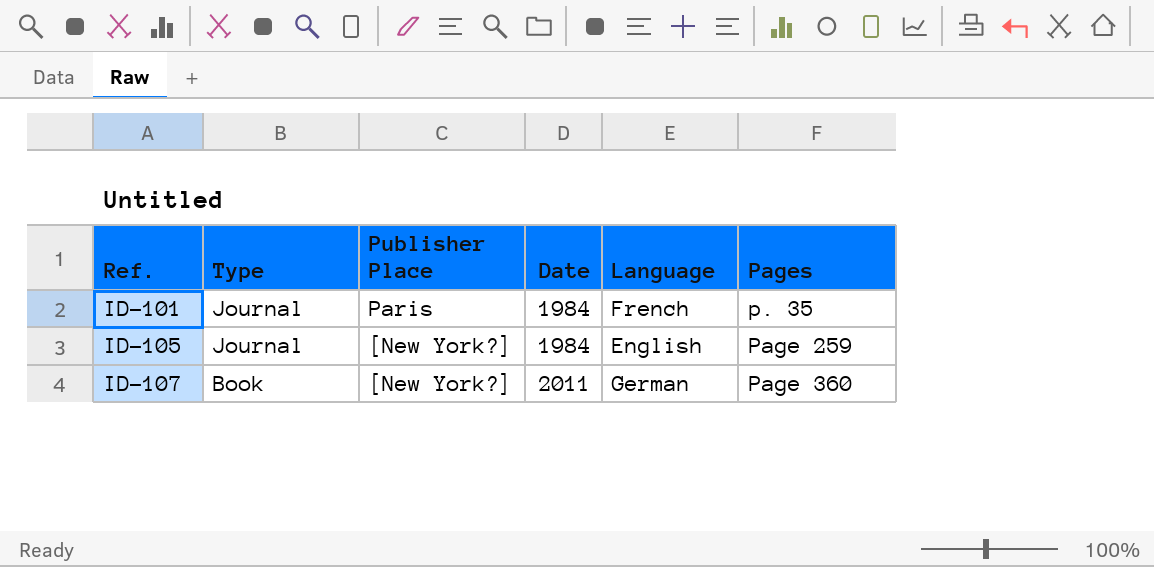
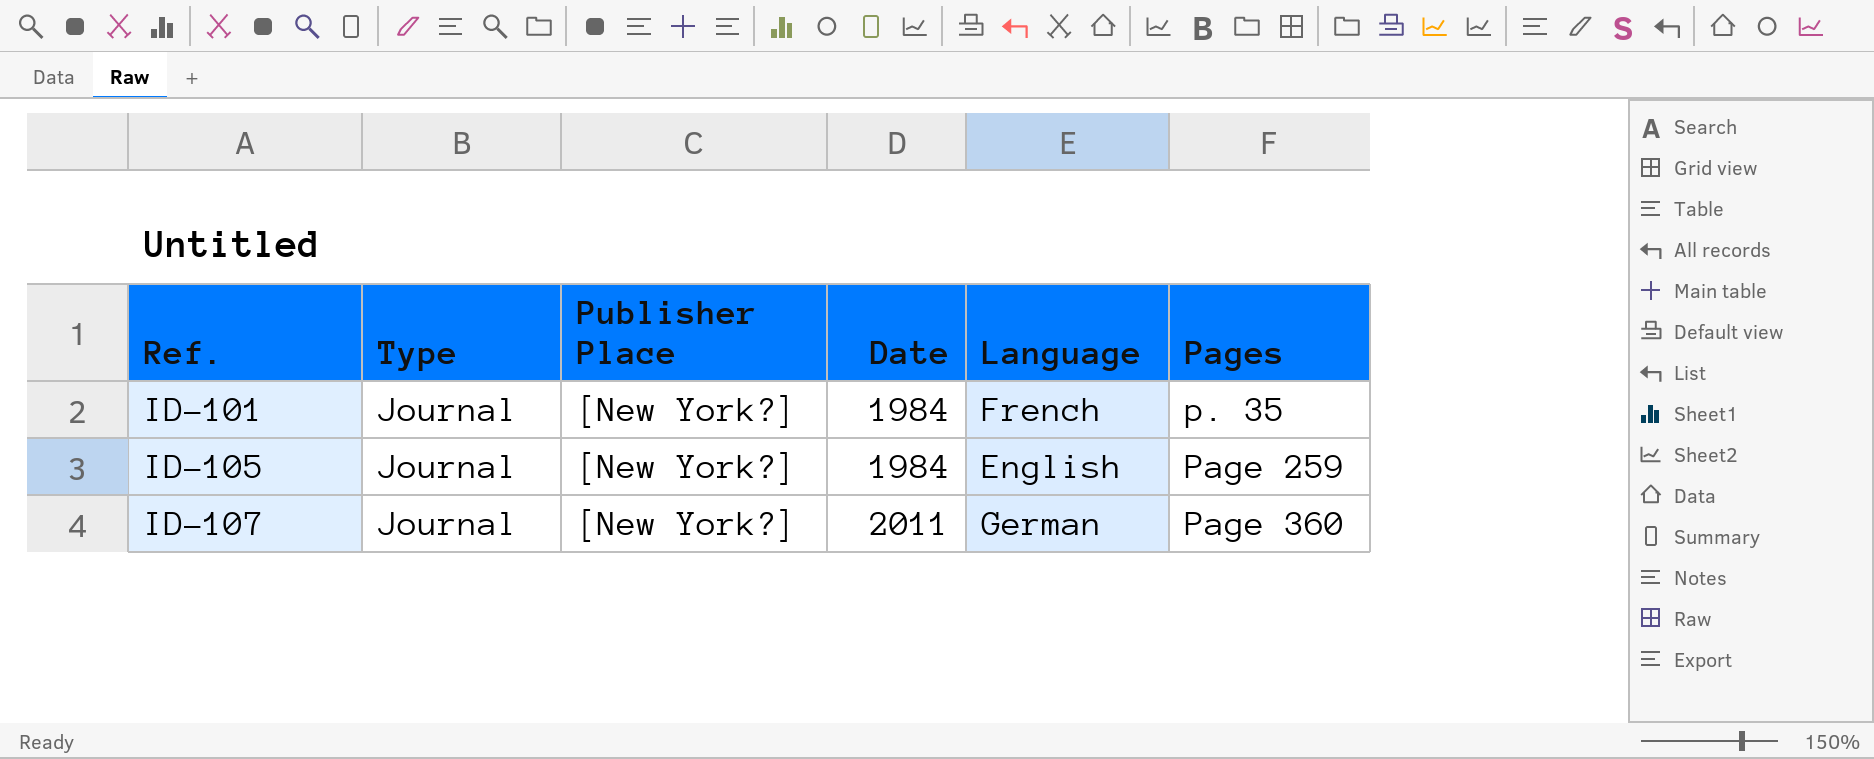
ID-101 | Publisher Place: Paris -> [New York?]
ID-107 | Type: Book -> Journal

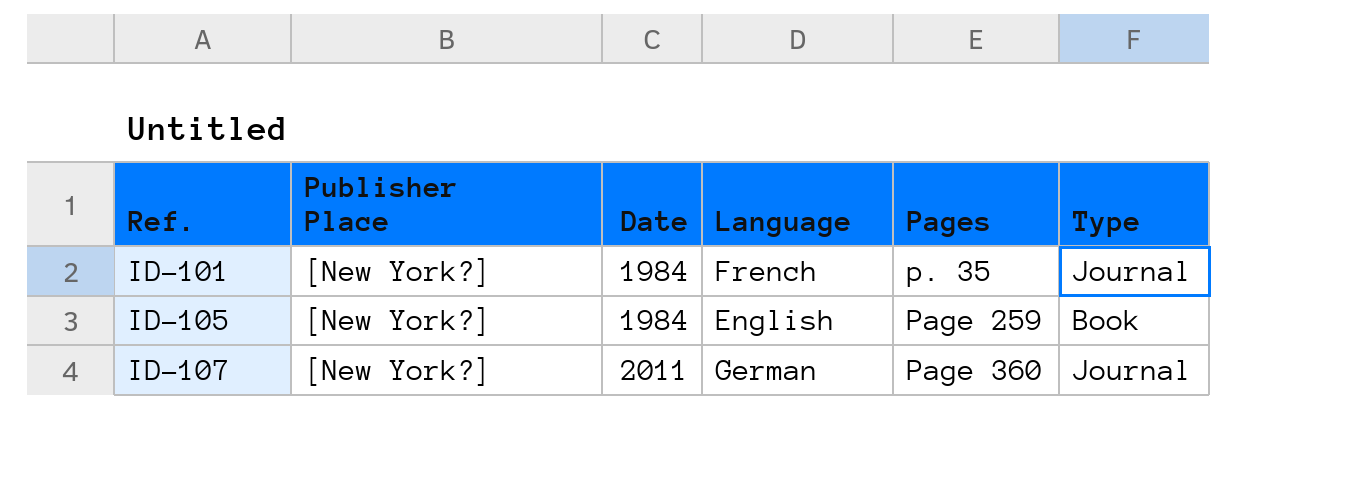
column Type | position: 2 -> 6
ID-105 | Type: Journal -> Book

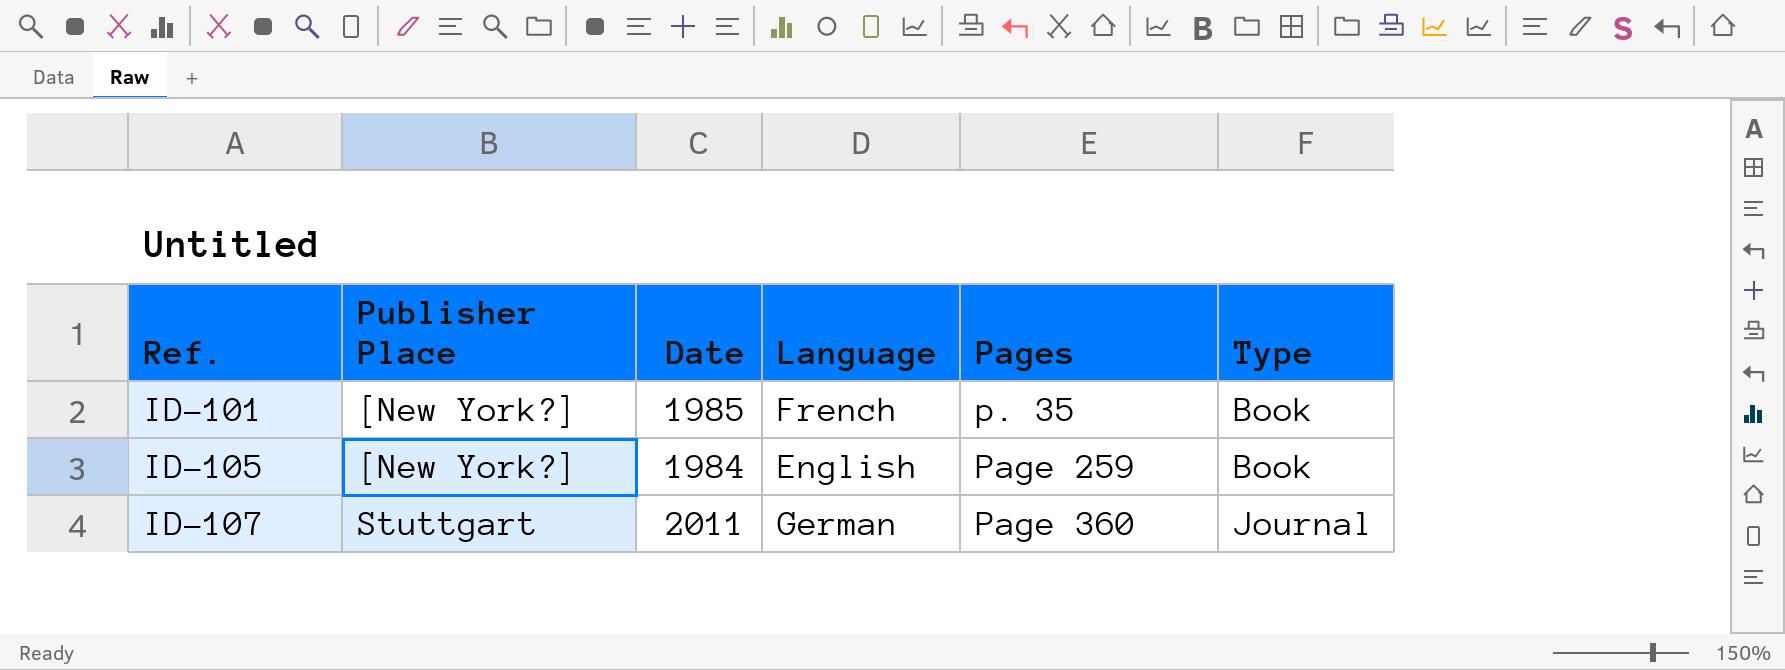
ID-101 | Date: 1984 -> 1985
ID-101 | Type: Journal -> Book
ID-107 | Publisher Place: [New York?] -> Stuttgart

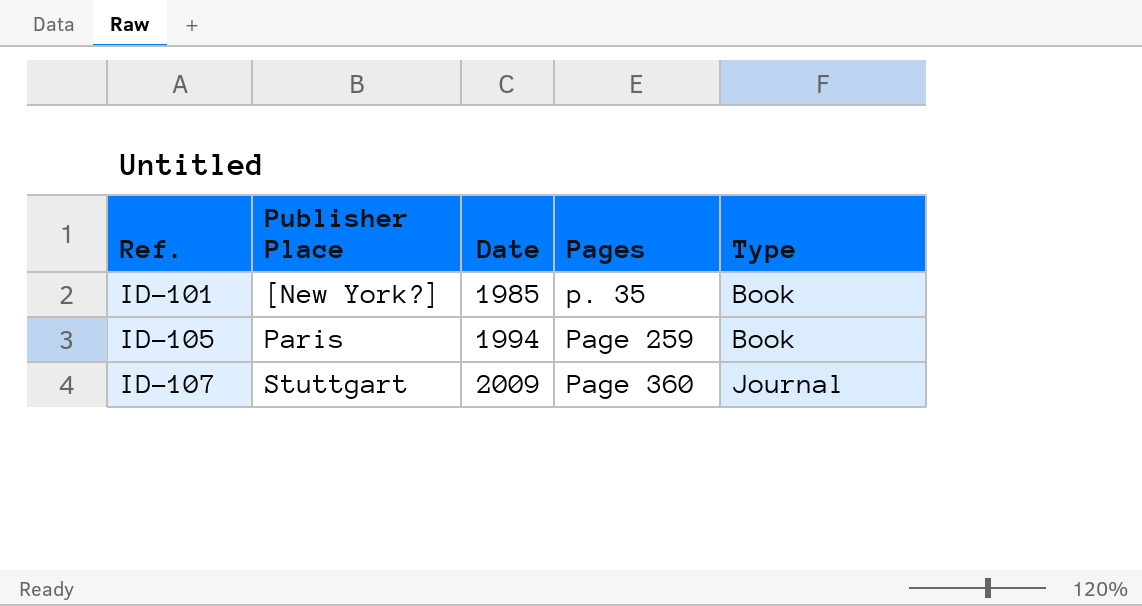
column Language | position: 4 -> none
ID-105 | Publisher Place: [New York?] -> Paris
ID-105 | Date: 1984 -> 1994
ID-107 | Date: 2011 -> 2009

